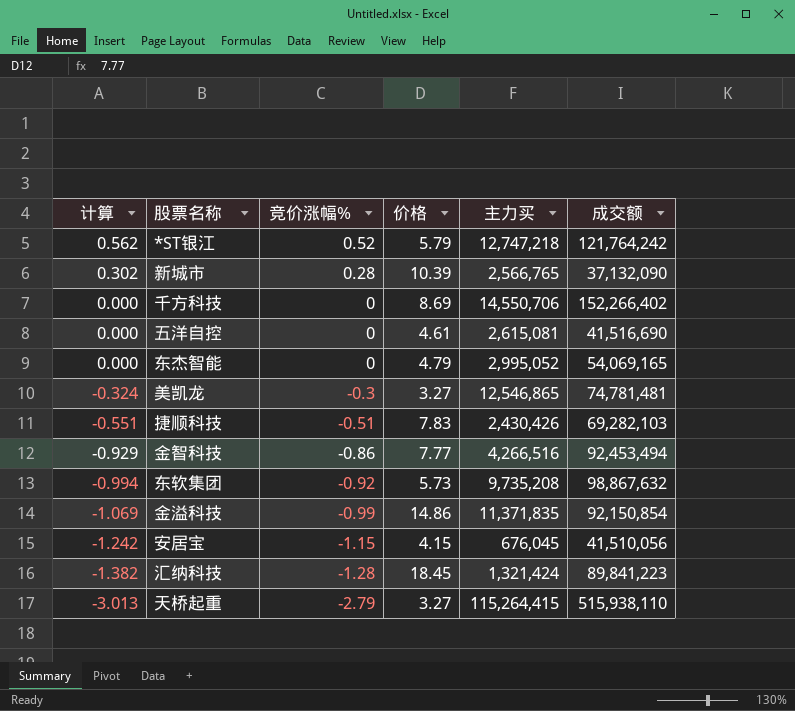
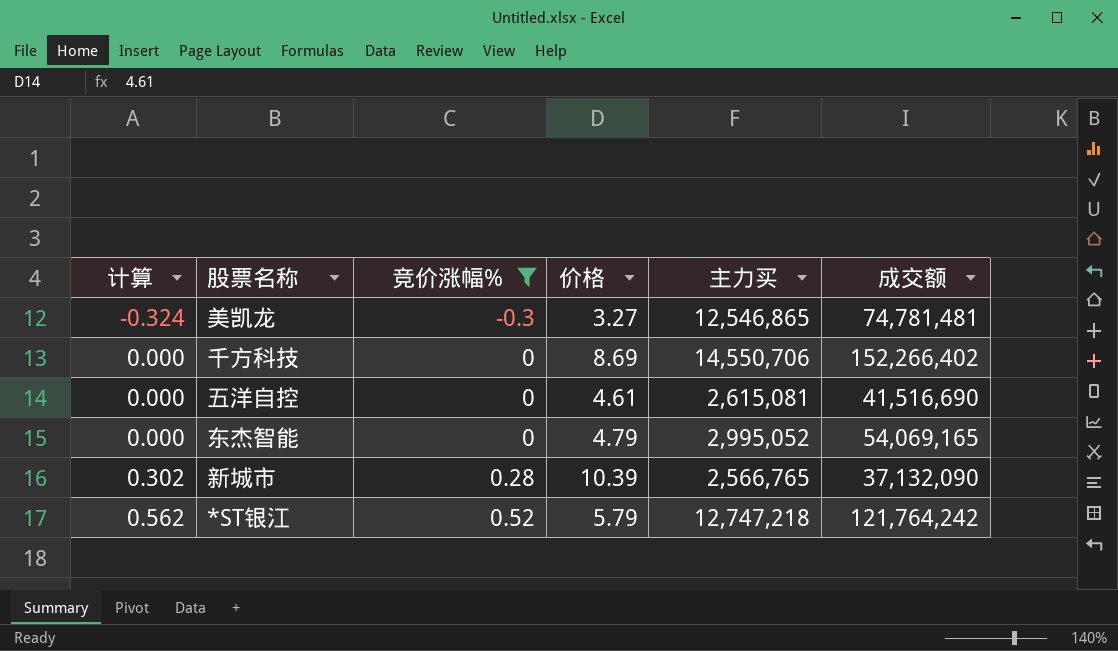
filter: none -> 竞价涨幅% >= -0.3
row order: 计算 descending -> 计算 ascending

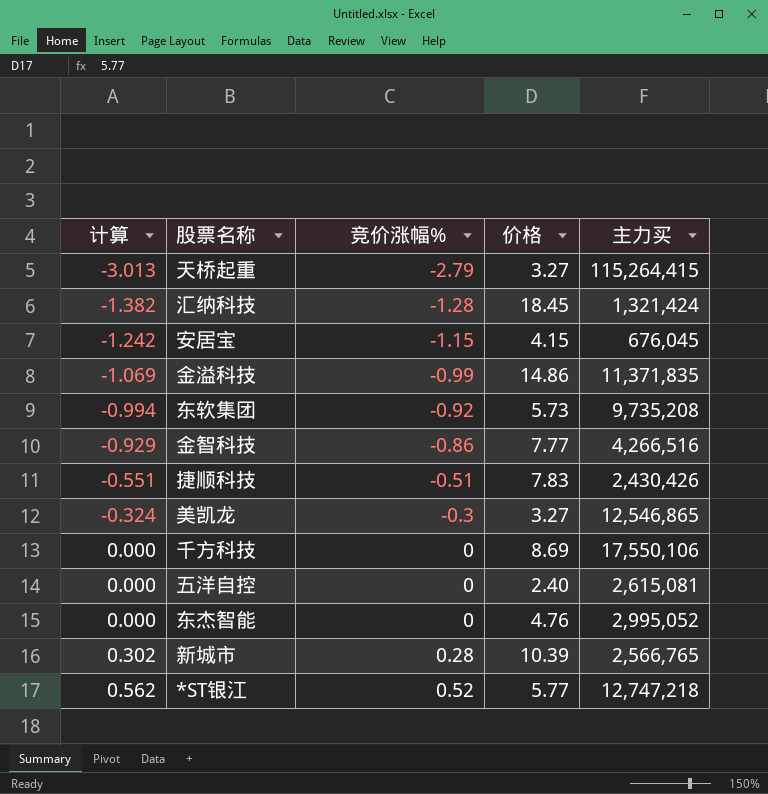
filter: 竞价涨幅% >= -0.3 -> none
column 成交额 | position: 6 -> none
千方科技 | 主力买: 14,550,706 -> 17,550,106
五洋自控 | 价格: 4.61 -> 2.40
东杰智能 | 价格: 4.79 -> 4.76
*ST银江 | 价格: 5.79 -> 5.77

